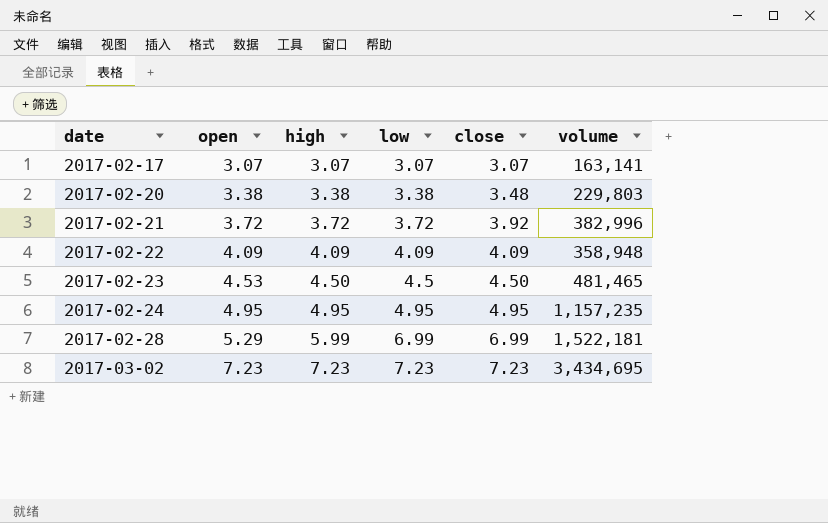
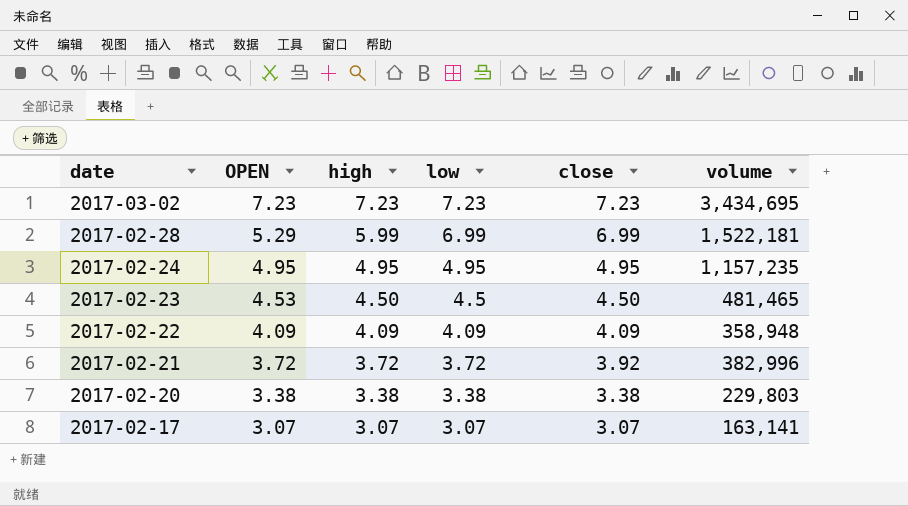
row order: date ascending -> date descending
column name: open -> OPEN
2017-02-20 | close: 3.48 -> 3.38

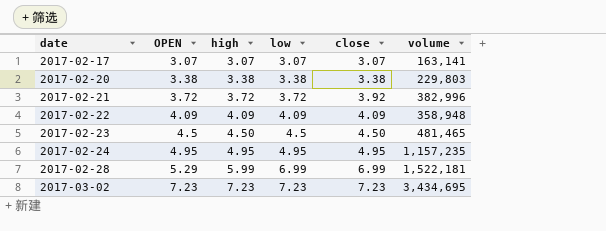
row order: date descending -> date ascending
2017-02-23 | OPEN: 4.53 -> 4.5

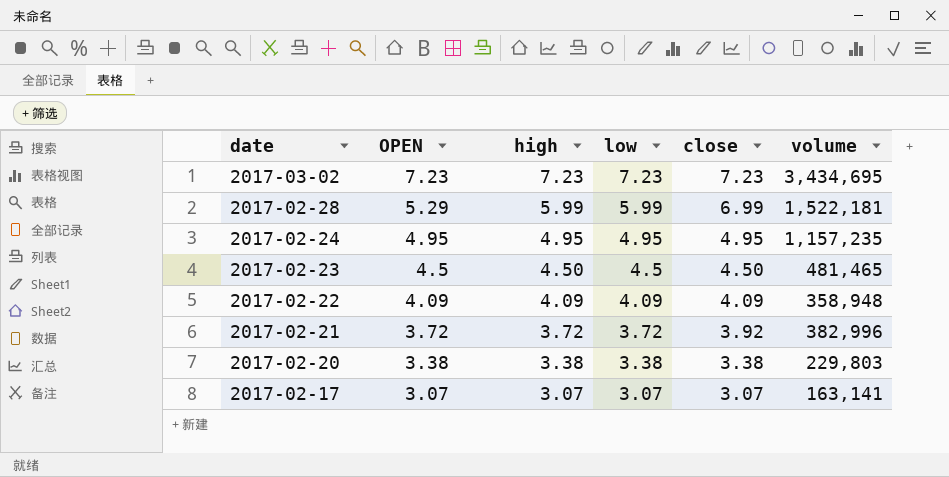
row order: date ascending -> date descending
2017-02-28 | low: 6.99 -> 5.99

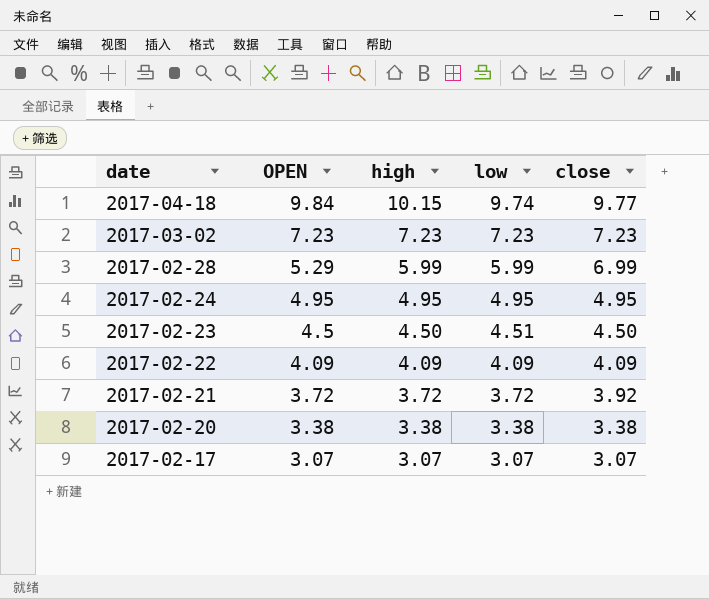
column volume | position: 6 -> none
row 2017-04-18: none -> 9.84 | 10.15 | 9.74 | 9.77
2017-02-23 | low: 4.5 -> 4.51

